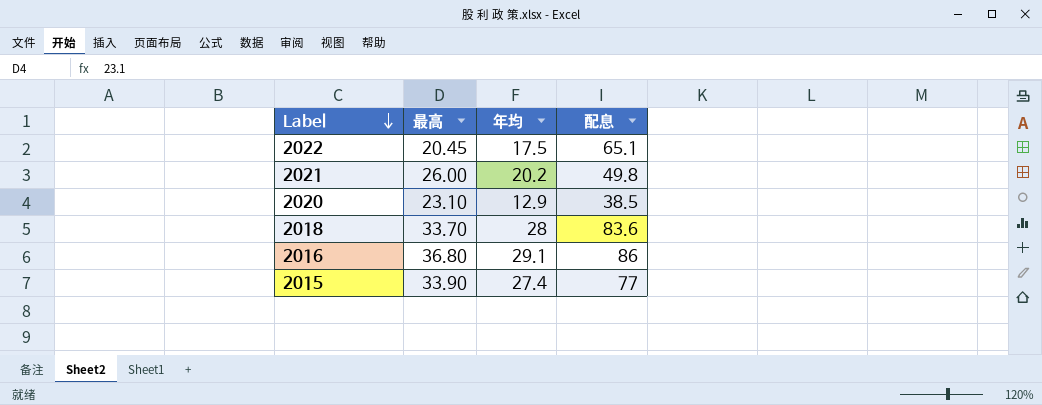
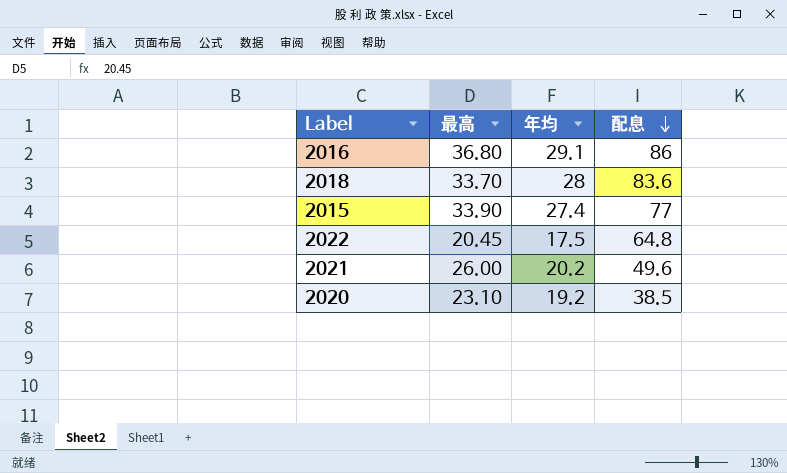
row order: Label descending -> 配息 descending
2022 | 配息: 65.1 -> 64.8
2021 | 配息: 49.8 -> 49.6
2020 | 年均: 12.9 -> 19.2

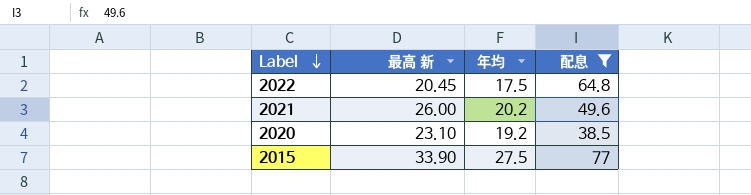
filter: none -> 配息 <= 77
row order: 配息 descending -> Label descending
column name: 最高 -> 最高 新
2015 | 年均: 27.4 -> 27.5

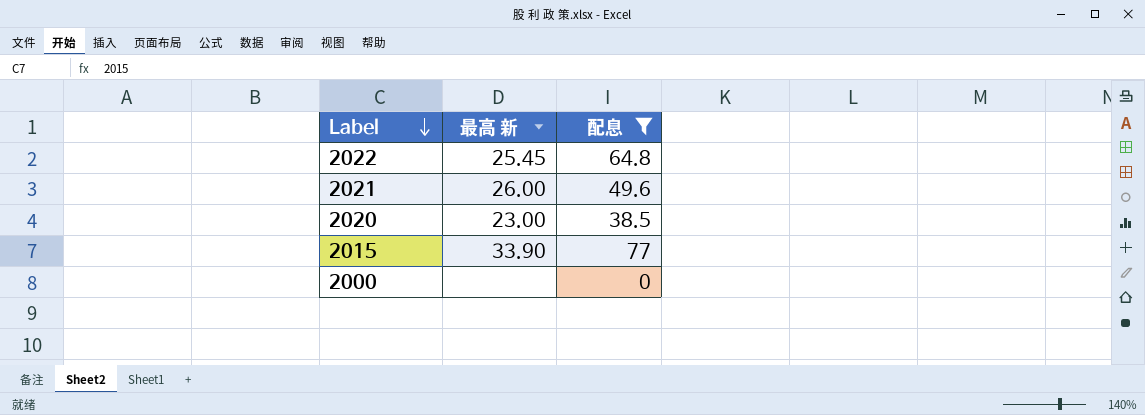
column 年均 | position: 3 -> none
2022 | 最高 新: 20.45 -> 25.45
2020 | 最高 新: 23.10 -> 23.00
row 2000: none -> none | 0

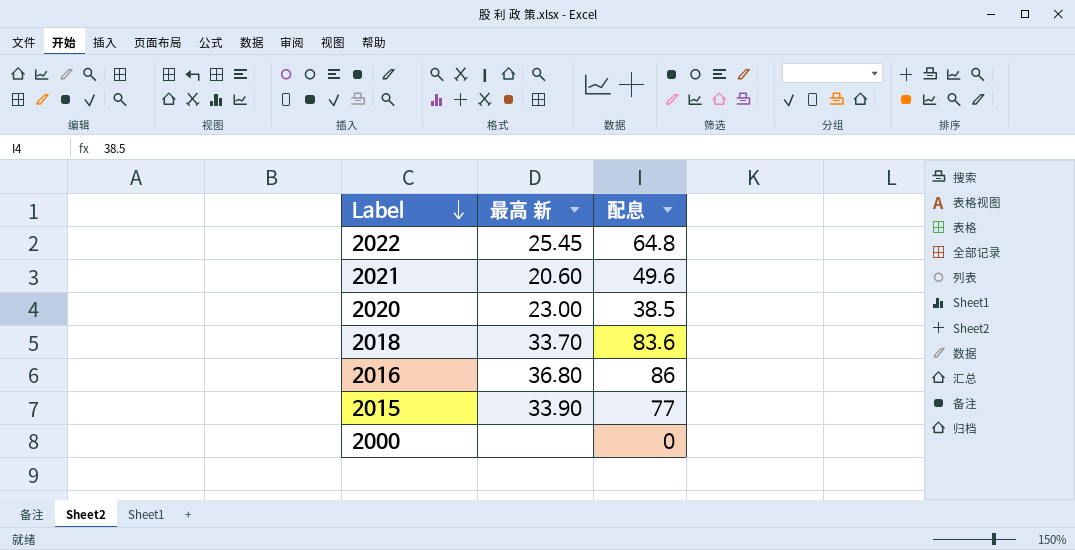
filter: 配息 <= 77 -> none
2021 | 最高 新: 26.00 -> 20.60

